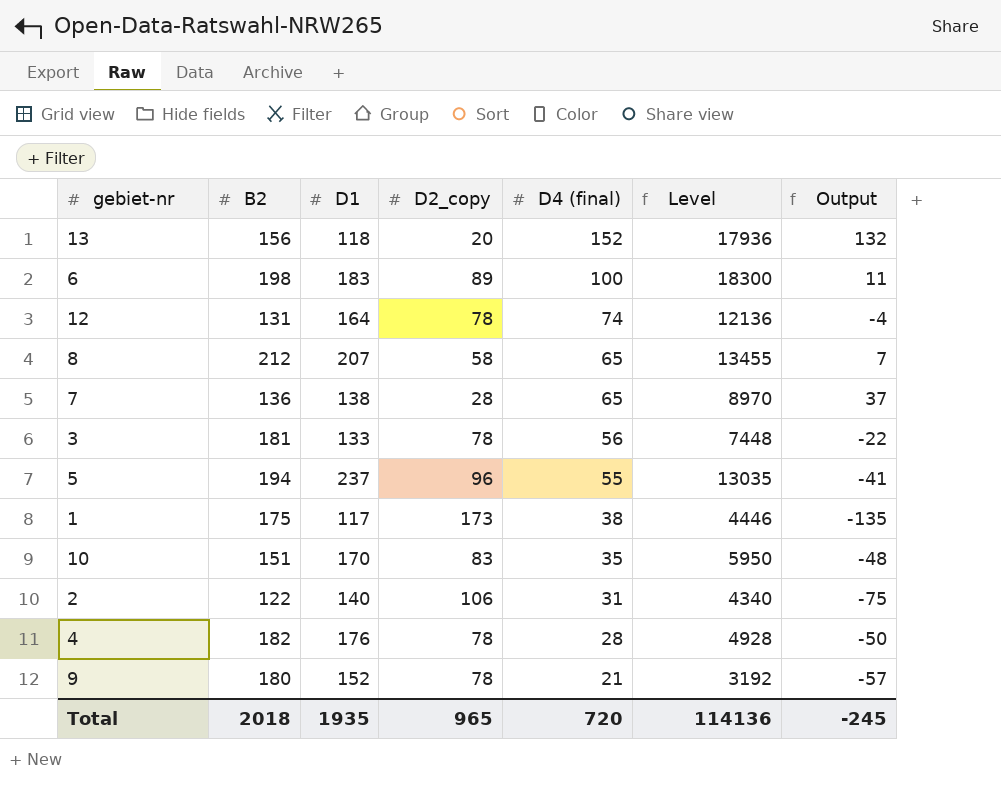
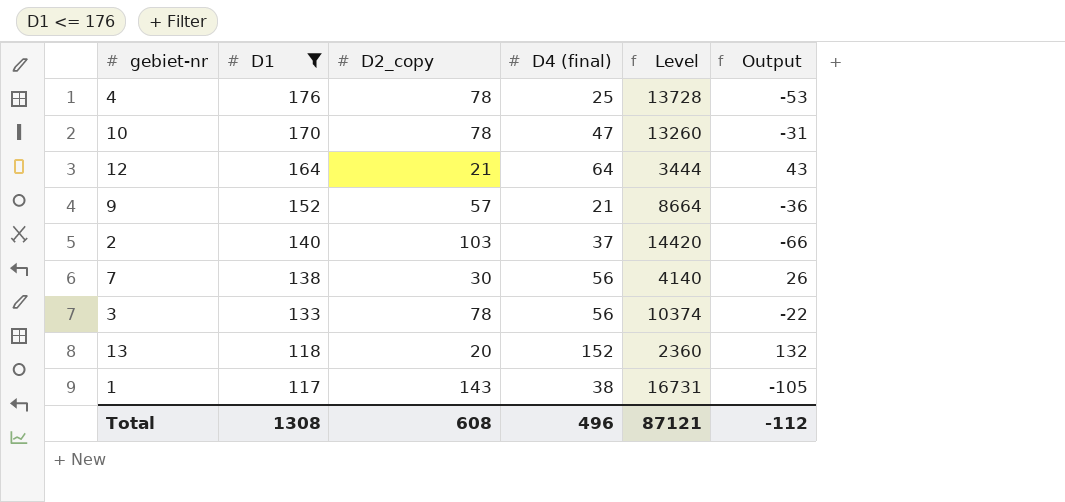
filter: none -> D1 <= 176
row order: D4 (final) descending -> D1 descending
column B2 | position: 2 -> none
column Level | formula: [D1] * [D4 (final)] -> [D1] * [D2_copy]
4 | D4 (final): 28 -> 25
4 | Output: -50 -> -53
10 | D2_copy: 83 -> 78
10 | D4 (final): 35 -> 47
10 | Output: -48 -> -31
12 | D2_copy: 78 -> 21
12 | D4 (final): 74 -> 64
12 | Output: -4 -> 43
9 | D2_copy: 78 -> 57
9 | Output: -57 -> -36
2 | D2_copy: 106 -> 103
2 | D4 (final): 31 -> 37
2 | Output: -75 -> -66
7 | D2_copy: 28 -> 30
7 | D4 (final): 65 -> 56
7 | Output: 37 -> 26
1 | D2_copy: 173 -> 143
1 | Output: -135 -> -105
Total | D1: 1935 -> 1308
Total | D2_copy: 965 -> 608
Total | D4 (final): 720 -> 496
Total | Level: 114136 -> 87121
Total | Output: -245 -> -112

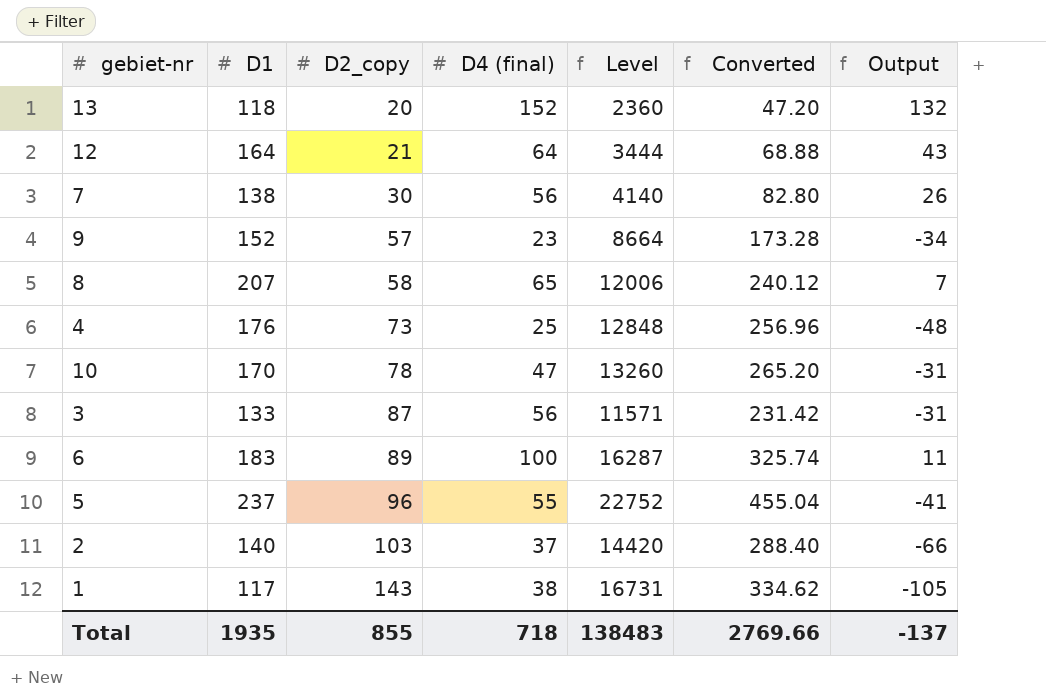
filter: D1 <= 176 -> none
row order: D1 descending -> D2_copy ascending
column Converted | formula: none -> [Level] * 0.02
9 | D4 (final): 21 -> 23
9 | Output: -36 -> -34
4 | D2_copy: 78 -> 73
4 | Level: 13728 -> 12848
4 | Output: -53 -> -48
3 | D2_copy: 78 -> 87
3 | Level: 10374 -> 11571
3 | Output: -22 -> -31
Total | D1: 1308 -> 1935
Total | D2_copy: 608 -> 855
Total | D4 (final): 496 -> 718
Total | Level: 87121 -> 138483
Total | Output: -112 -> -137

